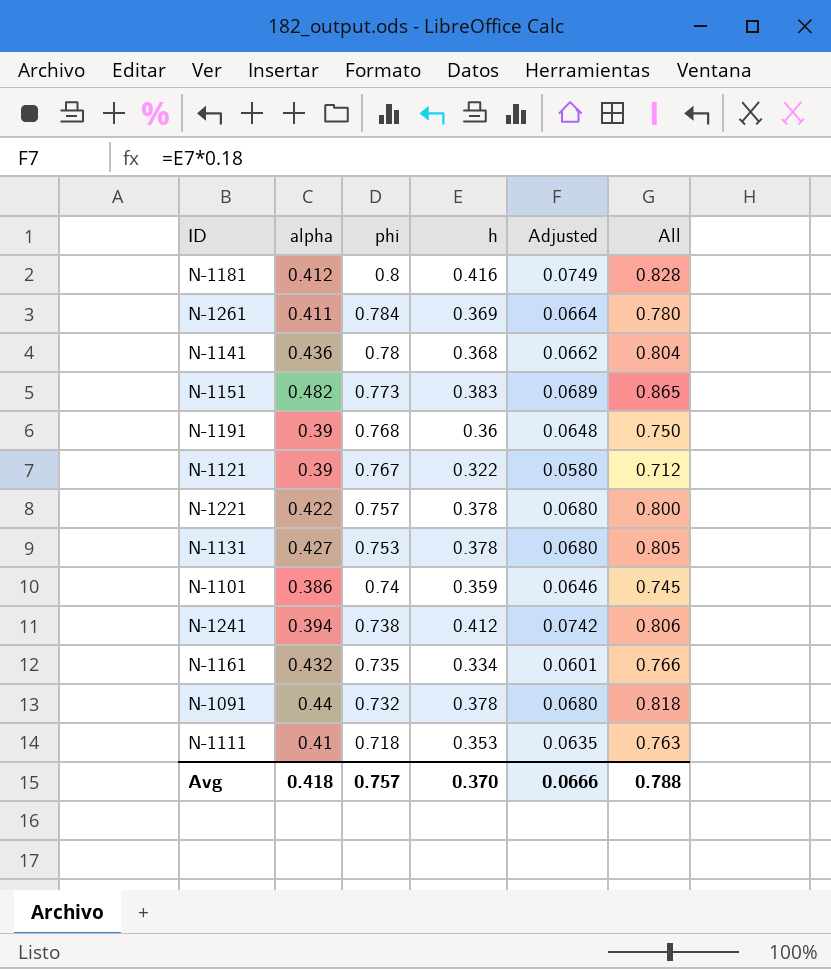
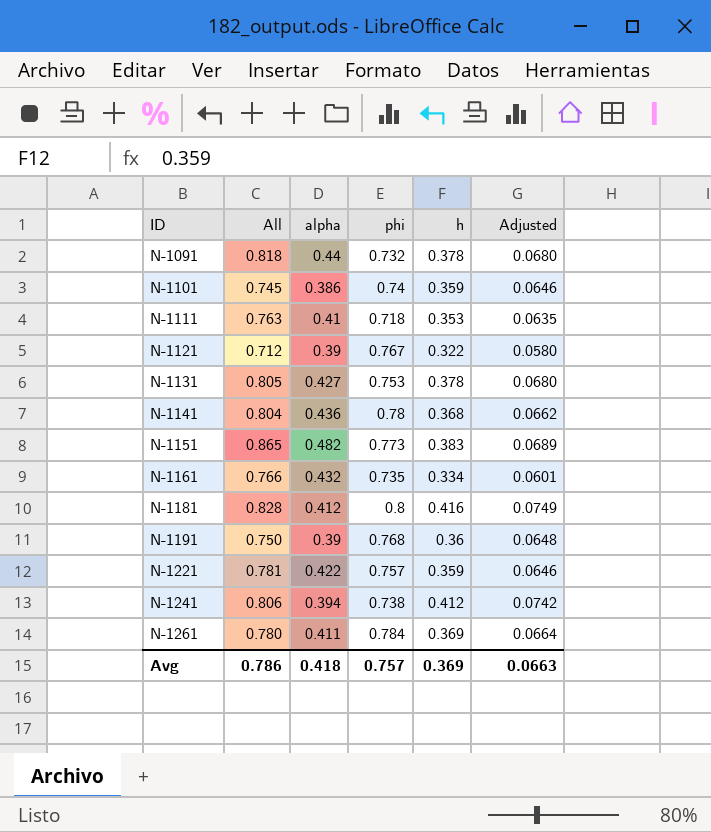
row order: phi descending -> ID ascending
column All | position: 6 -> 2
N-1221 | All: 0.800 -> 0.781
N-1221 | h: 0.378 -> 0.359
N-1221 | Adjusted: 0.0680 -> 0.0646
Avg | All: 0.788 -> 0.786
Avg | h: 0.370 -> 0.369
Avg | Adjusted: 0.0666 -> 0.0663

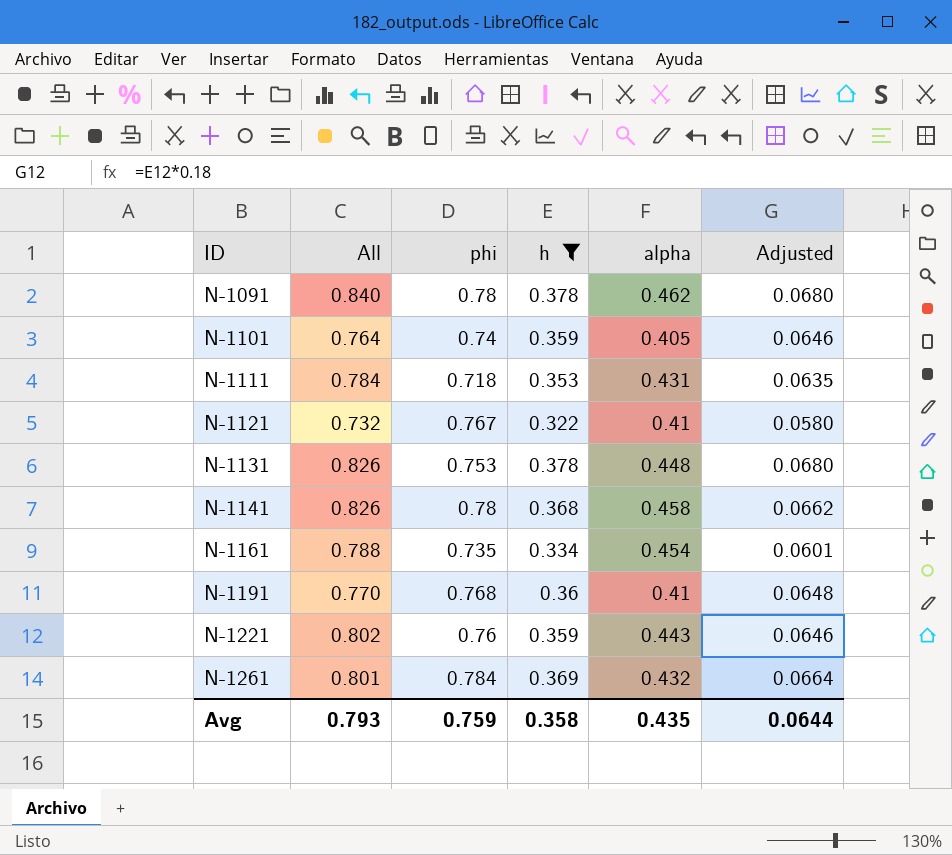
filter: none -> h <= 0.378
column alpha | position: 3 -> 5
N-1091 | All: 0.818 -> 0.840
N-1091 | phi: 0.732 -> 0.78
N-1091 | alpha: 0.44 -> 0.462
N-1101 | All: 0.745 -> 0.764
N-1101 | alpha: 0.386 -> 0.405
N-1111 | All: 0.763 -> 0.784
N-1111 | alpha: 0.41 -> 0.431
N-1121 | All: 0.712 -> 0.732
N-1121 | alpha: 0.39 -> 0.41
N-1131 | All: 0.805 -> 0.826
N-1131 | alpha: 0.427 -> 0.448
N-1141 | All: 0.804 -> 0.826
N-1141 | alpha: 0.436 -> 0.458
N-1161 | All: 0.766 -> 0.788
N-1161 | alpha: 0.432 -> 0.454
N-1191 | All: 0.750 -> 0.770
N-1191 | alpha: 0.39 -> 0.41
N-1221 | All: 0.781 -> 0.802
N-1221 | phi: 0.757 -> 0.76
N-1221 | alpha: 0.422 -> 0.443
N-1261 | All: 0.780 -> 0.801
N-1261 | alpha: 0.411 -> 0.432
Avg | All: 0.786 -> 0.793
Avg | phi: 0.757 -> 0.759
Avg | h: 0.369 -> 0.358
Avg | alpha: 0.418 -> 0.435
Avg | Adjusted: 0.0663 -> 0.0644

